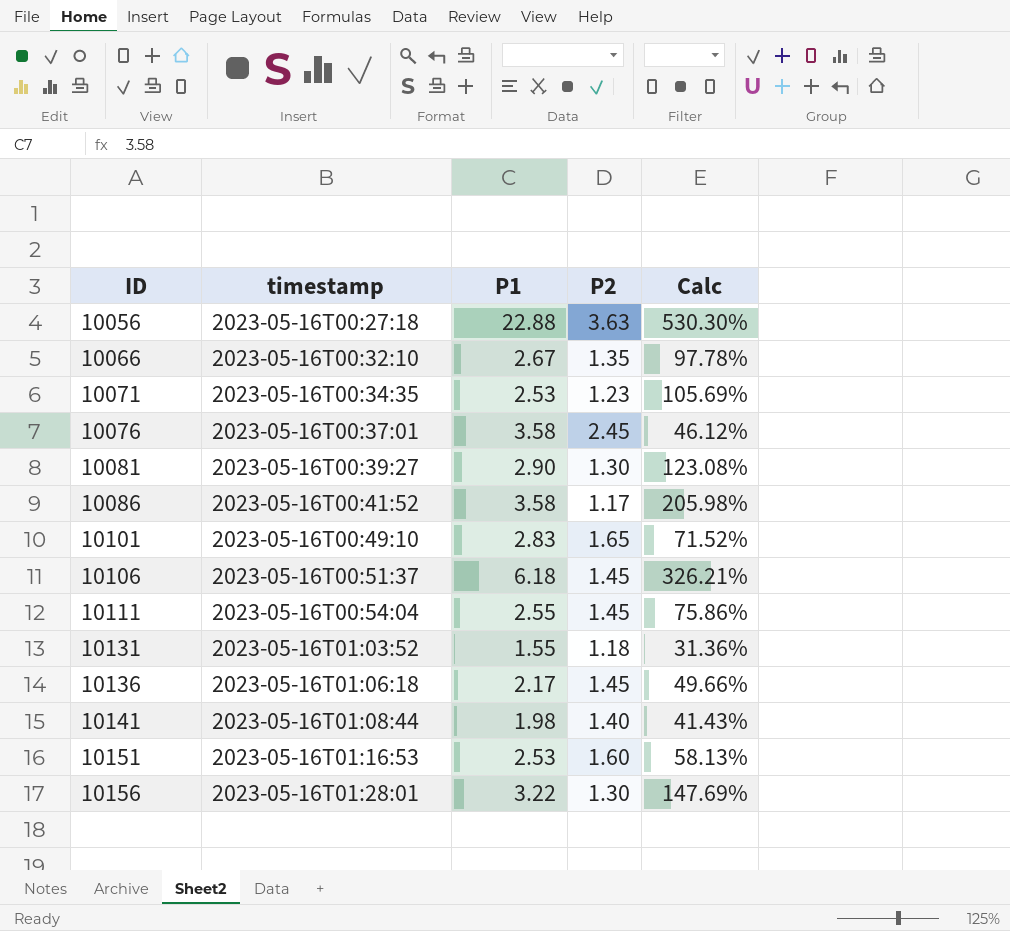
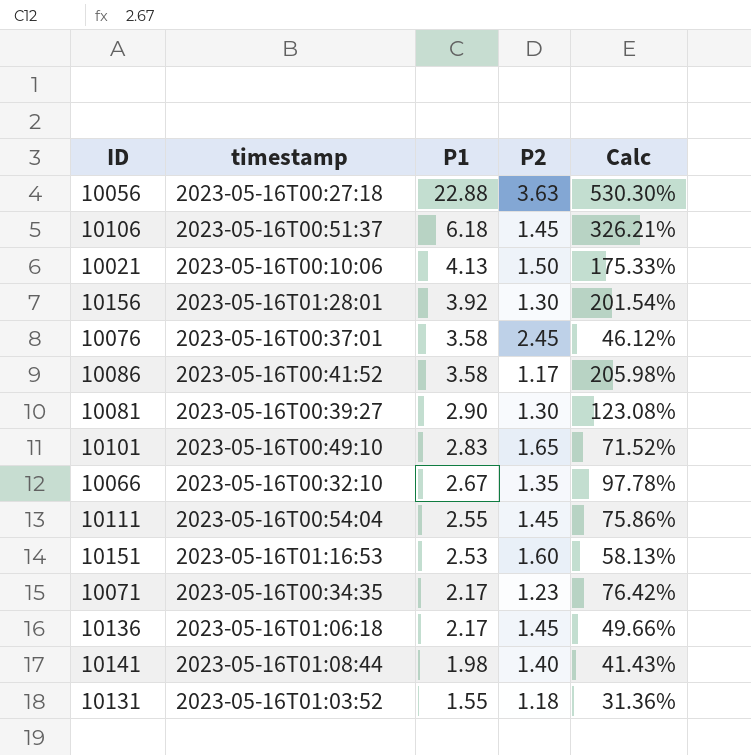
row order: ID ascending -> P1 descending
row 10021: none -> 2023-05-16T00:10:06 | 4.13 | 1.50 | 175.33%
10156 | P1: 3.22 -> 3.92
10156 | Calc: 147.69% -> 201.54%
10071 | P1: 2.53 -> 2.17
10071 | Calc: 105.69% -> 76.42%

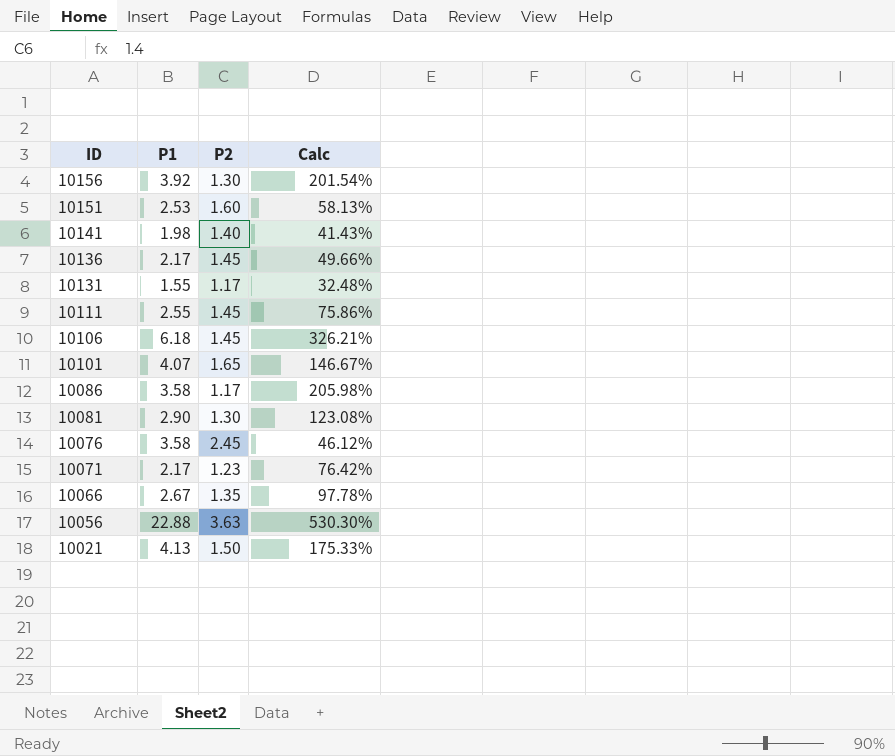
row order: P1 descending -> ID descending
column timestamp | position: 2 -> none
10131 | P2: 1.18 -> 1.17
10131 | Calc: 31.36% -> 32.48%
10101 | P1: 2.83 -> 4.07
10101 | Calc: 71.52% -> 146.67%

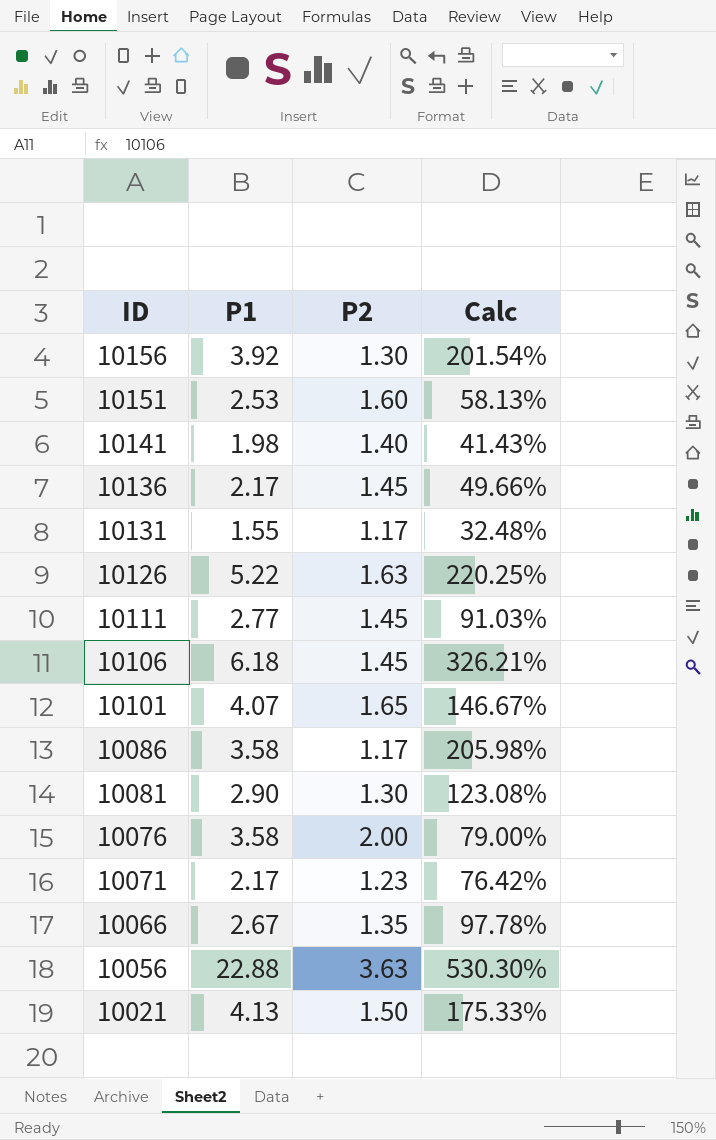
row 10126: none -> 5.22 | 1.63 | 220.25%
10111 | P1: 2.55 -> 2.77
10111 | Calc: 75.86% -> 91.03%
10076 | P2: 2.45 -> 2.00
10076 | Calc: 46.12% -> 79.00%

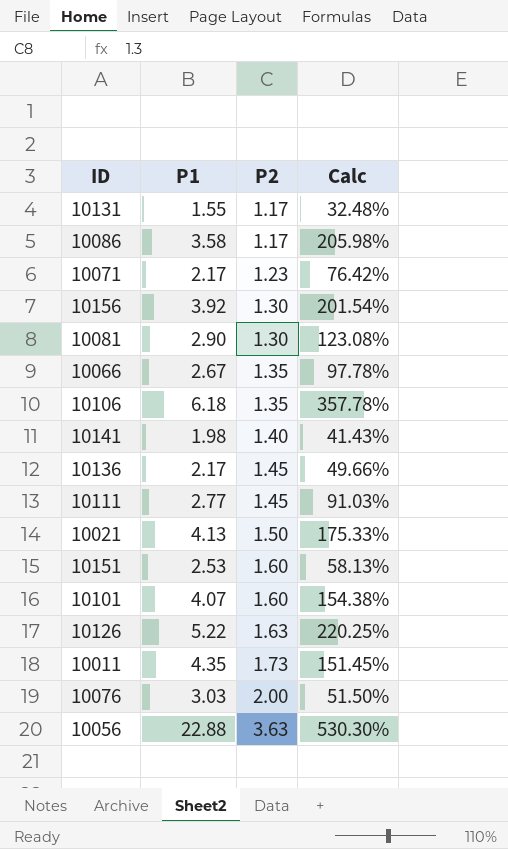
row order: ID descending -> P2 ascending
10106 | P2: 1.45 -> 1.35
10106 | Calc: 326.21% -> 357.78%
10101 | P2: 1.65 -> 1.60
10101 | Calc: 146.67% -> 154.38%
row 10011: none -> 4.35 | 1.73 | 151.45%
10076 | P1: 3.58 -> 3.03
10076 | Calc: 79.00% -> 51.50%

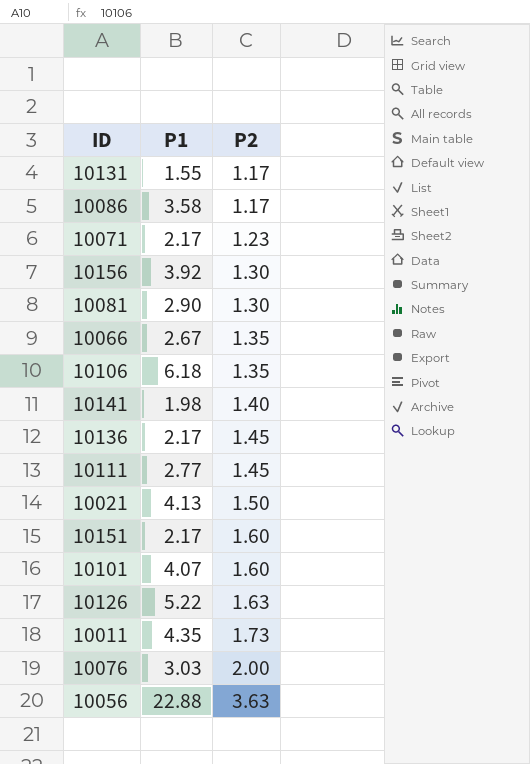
column Calc | formula: ([P1] - [P2]) / [P2] -> none
10151 | P1: 2.53 -> 2.17

